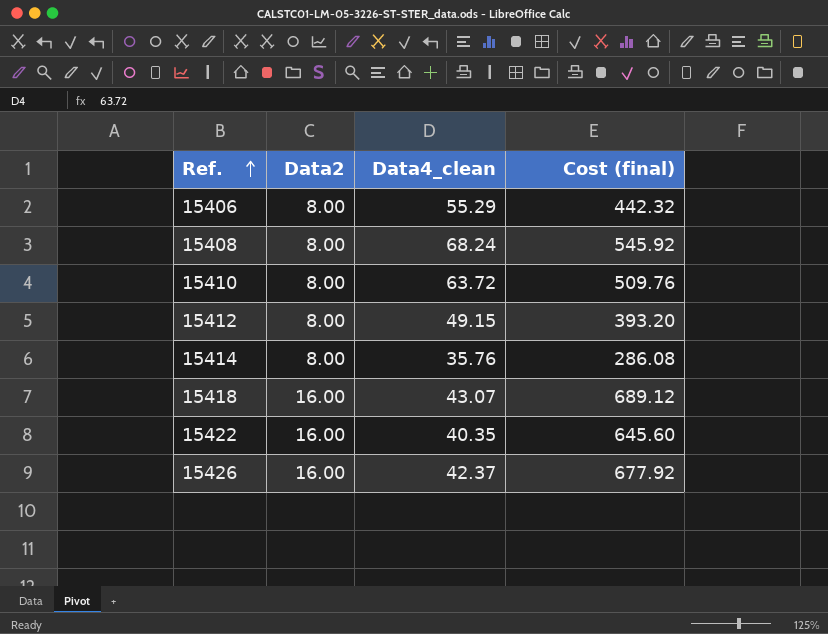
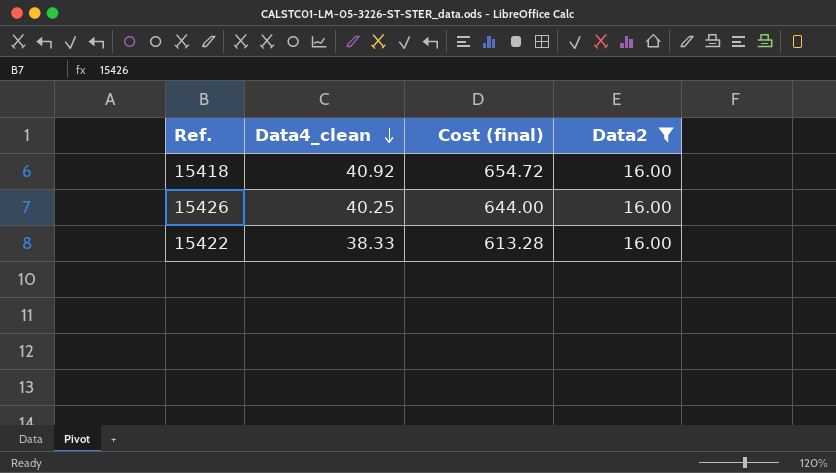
filter: none -> Data2 = 16.00
row order: Ref. ascending -> Data4_clean descending
column Data2 | position: 2 -> 4
15418 | Data4_clean: 43.07 -> 40.92
15418 | Cost (final): 689.12 -> 654.72
15426 | Data4_clean: 42.37 -> 40.25
15426 | Cost (final): 677.92 -> 644.00
15422 | Data4_clean: 40.35 -> 38.33
15422 | Cost (final): 645.60 -> 613.28

